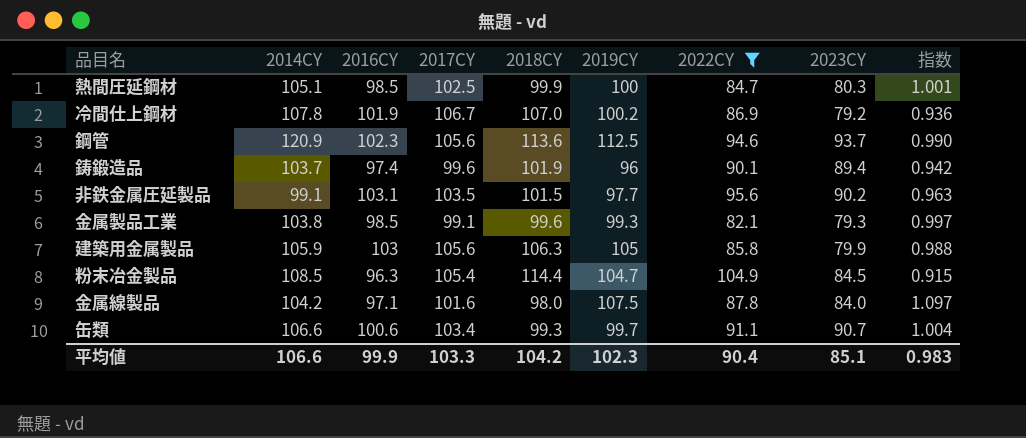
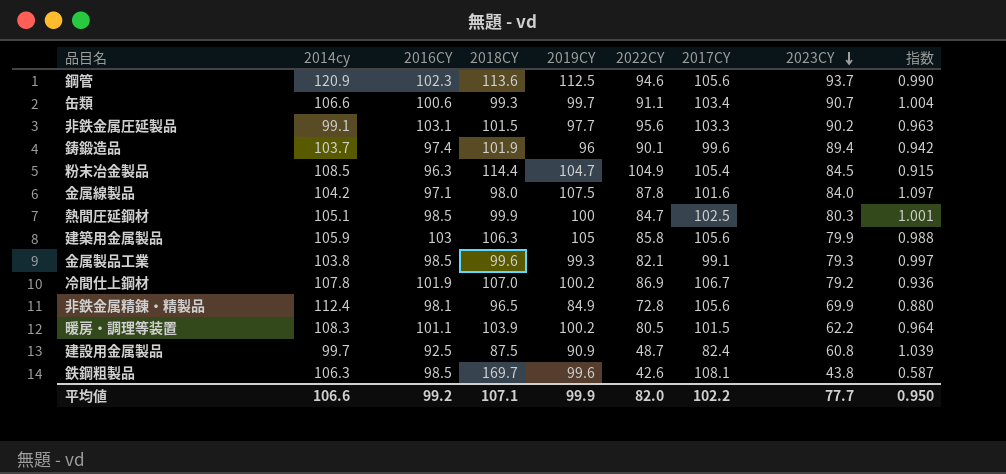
filter: 2022CY >= 82.1 -> none
row order: none -> 2023CY descending
column name: 2014CY -> 2014cy
column 2017CY | position: 4 -> 7
非鉄金属圧延製品 | 2017CY: 103.5 -> 103.3
平均値 | 2016CY: 99.9 -> 99.2
平均値 | 2018CY: 104.2 -> 107.1
平均値 | 2019CY: 102.3 -> 99.9
平均値 | 2022CY: 90.4 -> 82.0
平均値 | 2017CY: 103.3 -> 102.2
平均値 | 2023CY: 85.1 -> 77.7
平均値 | 指数: 0.983 -> 0.950

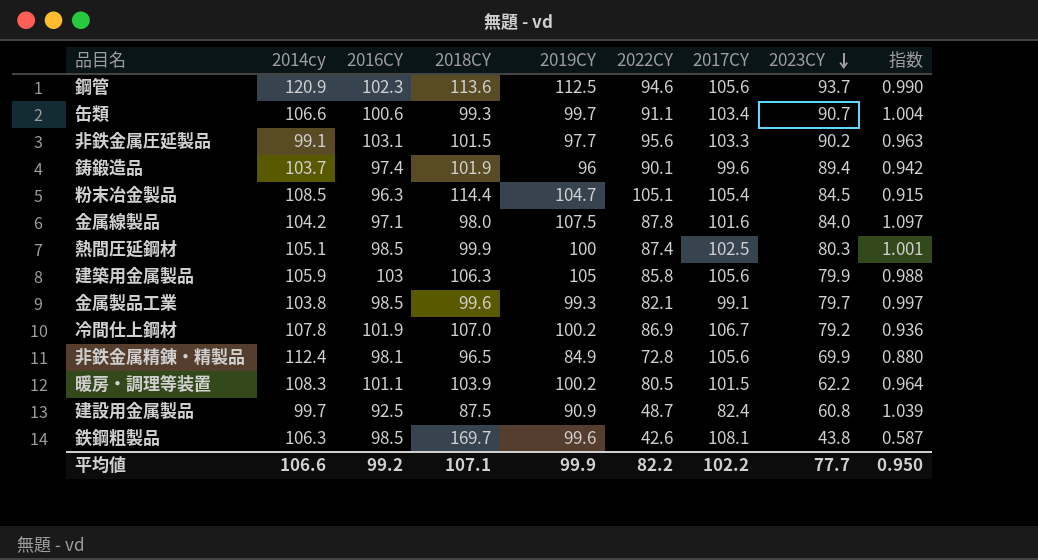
粉末冶金製品 | 2022CY: 104.9 -> 105.1
熱間圧延鋼材 | 2022CY: 84.7 -> 87.4
金属製品工業 | 2023CY: 79.3 -> 79.7
平均値 | 2022CY: 82.0 -> 82.2

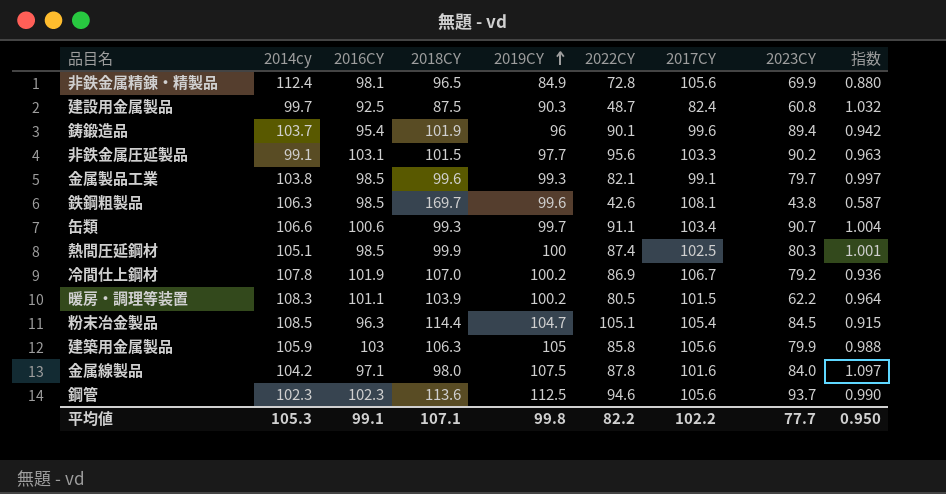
row order: 2023CY descending -> 2019CY ascending
建設用金属製品 | 2019CY: 90.9 -> 90.3
建設用金属製品 | 指数: 1.039 -> 1.032
鋳鍛造品 | 2016CY: 97.4 -> 95.4
鋼管 | 2014cy: 120.9 -> 102.3
平均値 | 2014cy: 106.6 -> 105.3
平均値 | 2016CY: 99.2 -> 99.1
平均値 | 2019CY: 99.9 -> 99.8

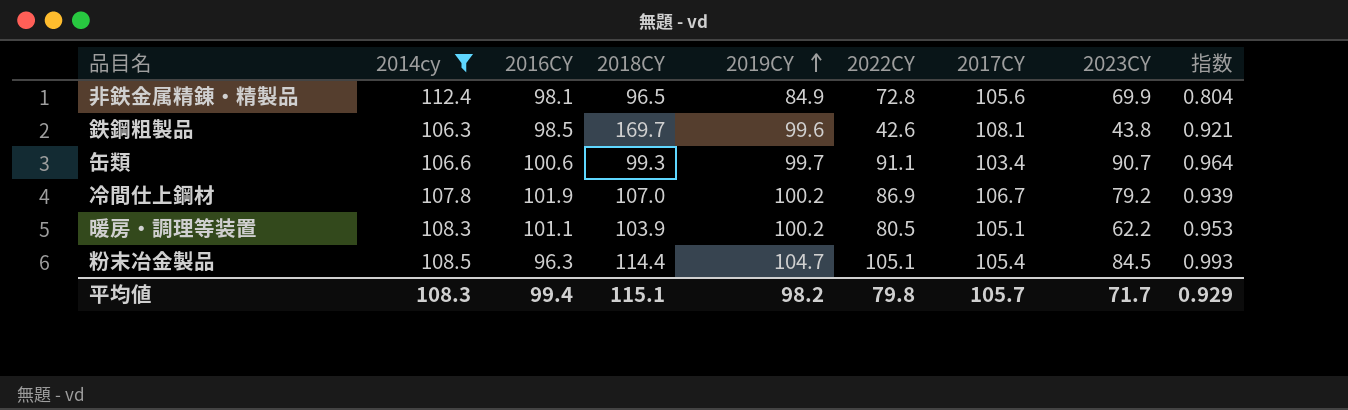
filter: none -> 2014cy >= 106.3
column 指数 | formula: [2019CY] / [2018CY] -> [2019CY] / [2017CY]
暖房・調理等装置 | 2017CY: 101.5 -> 105.1
平均値 | 2014cy: 105.3 -> 108.3
平均値 | 2016CY: 99.1 -> 99.4
平均値 | 2018CY: 107.1 -> 115.1
平均値 | 2019CY: 99.8 -> 98.2
平均値 | 2022CY: 82.2 -> 79.8
平均値 | 2017CY: 102.2 -> 105.7
平均値 | 2023CY: 77.7 -> 71.7
平均値 | 指数: 0.950 -> 0.929

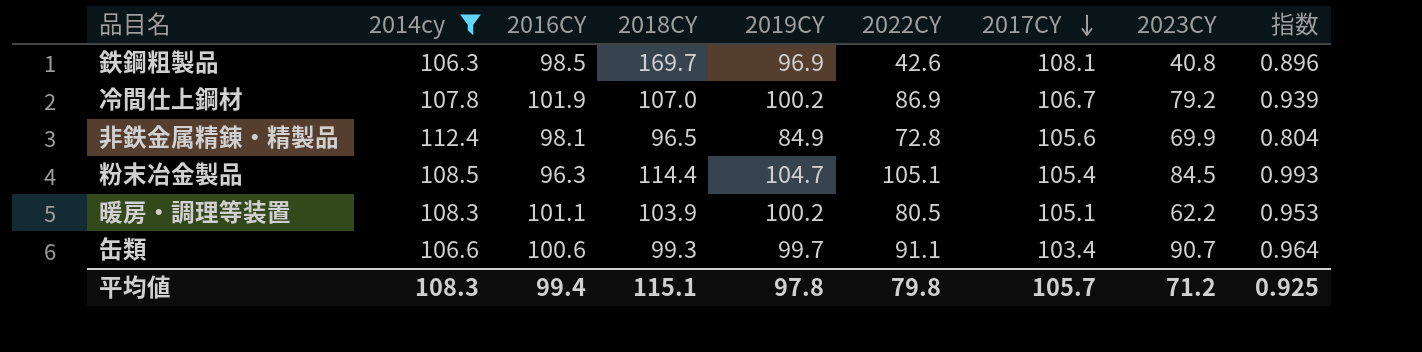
row order: 2019CY ascending -> 2017CY descending
鉄鋼粗製品 | 2019CY: 99.6 -> 96.9
鉄鋼粗製品 | 2023CY: 43.8 -> 40.8
鉄鋼粗製品 | 指数: 0.921 -> 0.896
平均値 | 2019CY: 98.2 -> 97.8
平均値 | 2023CY: 71.7 -> 71.2
平均値 | 指数: 0.929 -> 0.925

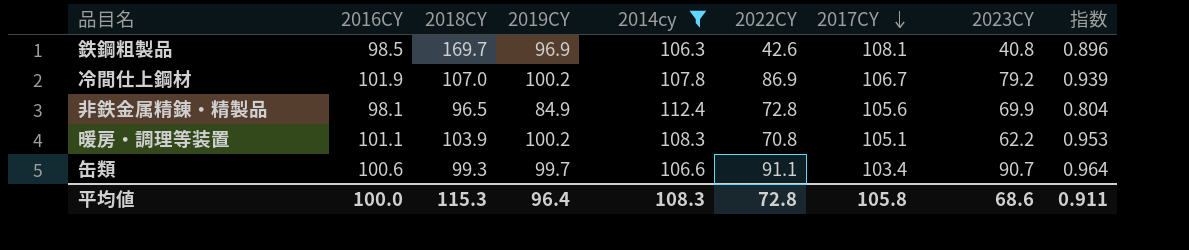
column 2014cy | position: 2 -> 5
row 粉末冶金製品: 108.5 | 96.3 | 114.4 | 104.7 | 105.1 | 105.4 | 84.5 | 0.993 -> none
暖房・調理等装置 | 2022CY: 80.5 -> 70.8
平均値 | 2016CY: 99.4 -> 100.0
平均値 | 2018CY: 115.1 -> 115.3
平均値 | 2019CY: 97.8 -> 96.4
平均値 | 2022CY: 79.8 -> 72.8
平均値 | 2017CY: 105.7 -> 105.8
平均値 | 2023CY: 71.2 -> 68.6
平均値 | 指数: 0.925 -> 0.911

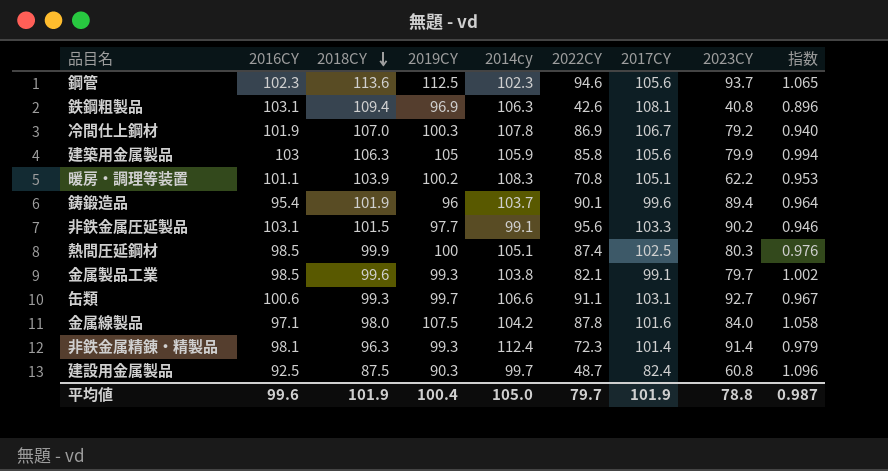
filter: 2014cy >= 106.3 -> none
row order: 2017CY descending -> 2018CY descending
鉄鋼粗製品 | 2016CY: 98.5 -> 103.1
鉄鋼粗製品 | 2018CY: 169.7 -> 109.4
冷間仕上鋼材 | 2019CY: 100.2 -> 100.3
冷間仕上鋼材 | 指数: 0.939 -> 0.940
缶類 | 2017CY: 103.4 -> 103.1
缶類 | 2023CY: 90.7 -> 92.7
缶類 | 指数: 0.964 -> 0.967
非鉄金属精錬・精製品 | 2018CY: 96.5 -> 96.3
非鉄金属精錬・精製品 | 2019CY: 84.9 -> 99.3
非鉄金属精錬・精製品 | 2022CY: 72.8 -> 72.3
非鉄金属精錬・精製品 | 2017CY: 105.6 -> 101.4
非鉄金属精錬・精製品 | 2023CY: 69.9 -> 91.4
非鉄金属精錬・精製品 | 指数: 0.804 -> 0.979
平均値 | 2016CY: 100.0 -> 99.6
平均値 | 2018CY: 115.3 -> 101.9
平均値 | 2019CY: 96.4 -> 100.4
平均値 | 2014cy: 108.3 -> 105.0
平均値 | 2022CY: 72.8 -> 79.7
平均値 | 2017CY: 105.8 -> 101.9
平均値 | 2023CY: 68.6 -> 78.8
平均値 | 指数: 0.911 -> 0.987

